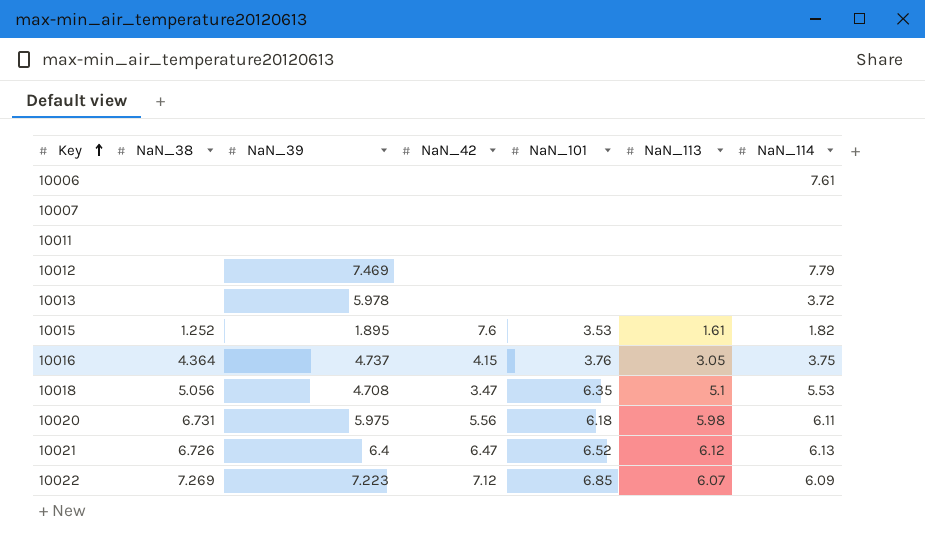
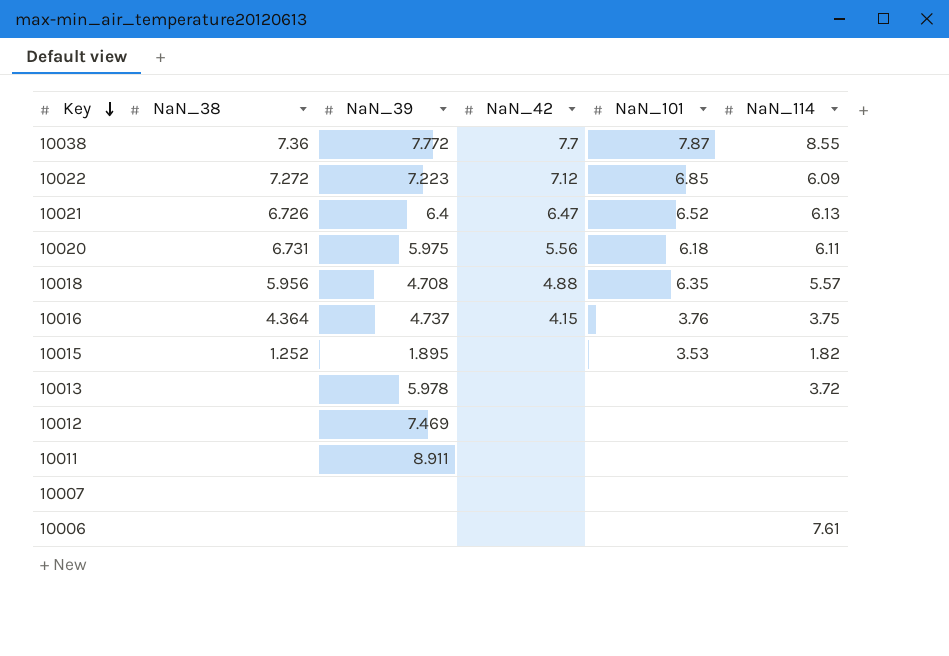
row order: Key ascending -> Key descending
column NaN_113 | position: 6 -> none
row 10038: none -> 7.36 | 7.772 | 7.7 | 7.87 | 8.55
10022 | NaN_38: 7.269 -> 7.272
10018 | NaN_38: 5.056 -> 5.956
10018 | NaN_42: 3.47 -> 4.88
10018 | NaN_114: 5.53 -> 5.57
10015 | NaN_42: 7.6 -> none
10012 | NaN_114: 7.79 -> none
10011 | NaN_39: none -> 8.911

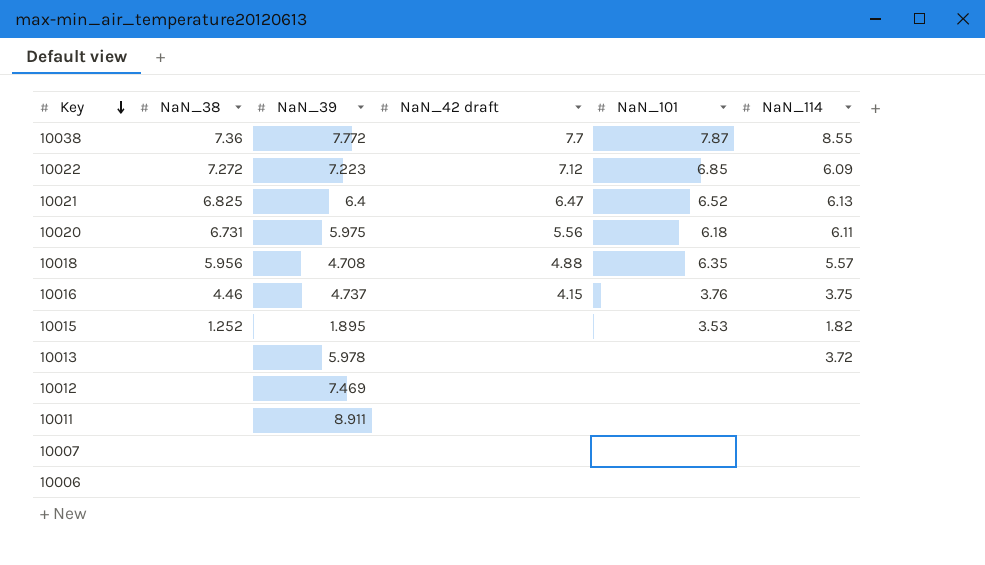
column name: NaN_42 -> NaN_42 draft
10021 | NaN_38: 6.726 -> 6.825
10016 | NaN_38: 4.364 -> 4.46
10006 | NaN_114: 7.61 -> none

